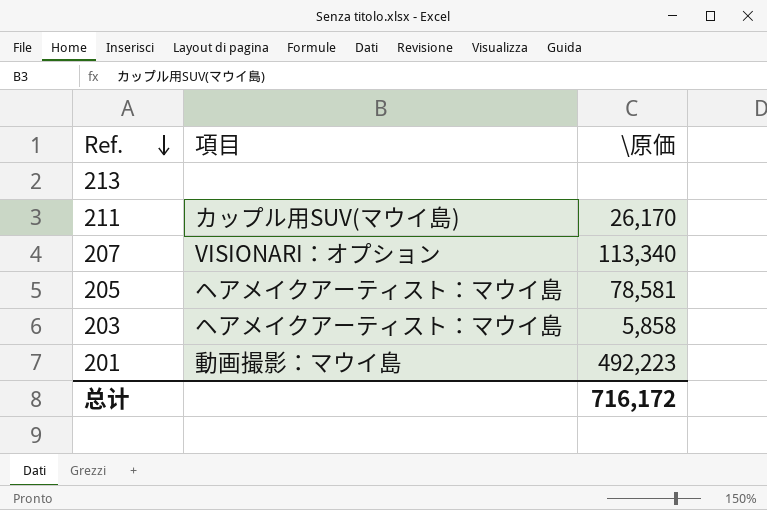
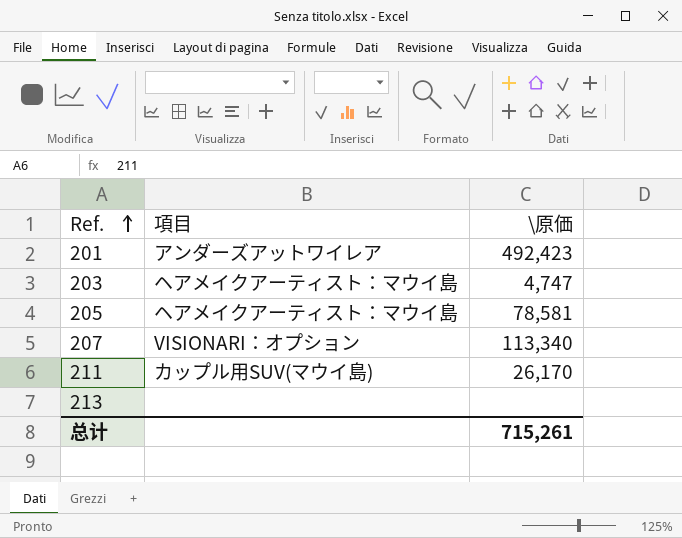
row order: Ref. descending -> Ref. ascending
201 | 項目: 動画撮影：マウイ島 -> アンダーズアットワイレア
201 | \原価: 492,223 -> 492,423
203 | \原価: 5,858 -> 4,747
总计 | \原価: 716,172 -> 715,261

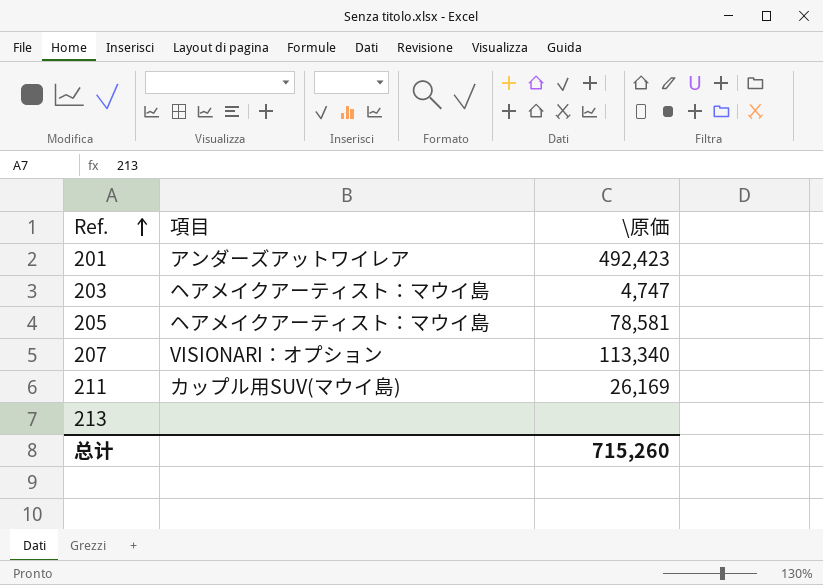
211 | \原価: 26,170 -> 26,169
总计 | \原価: 715,261 -> 715,260

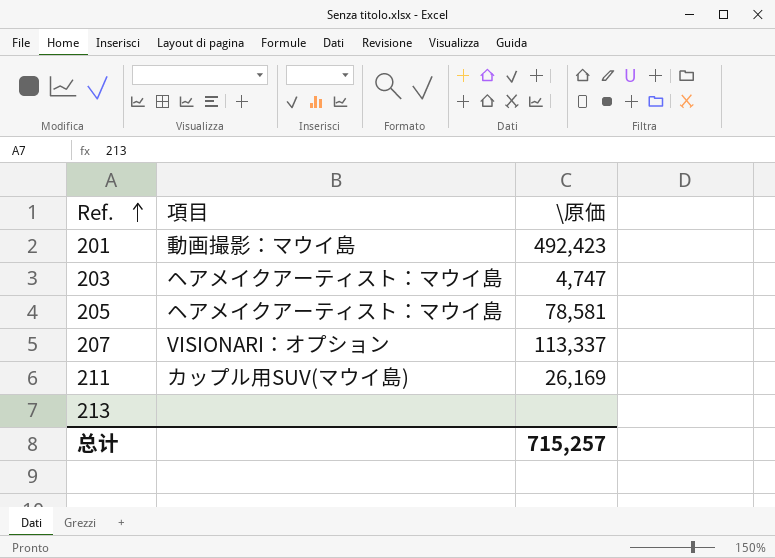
201 | 項目: アンダーズアットワイレア -> 動画撮影：マウイ島
207 | \原価: 113,340 -> 113,337
总计 | \原価: 715,260 -> 715,257

